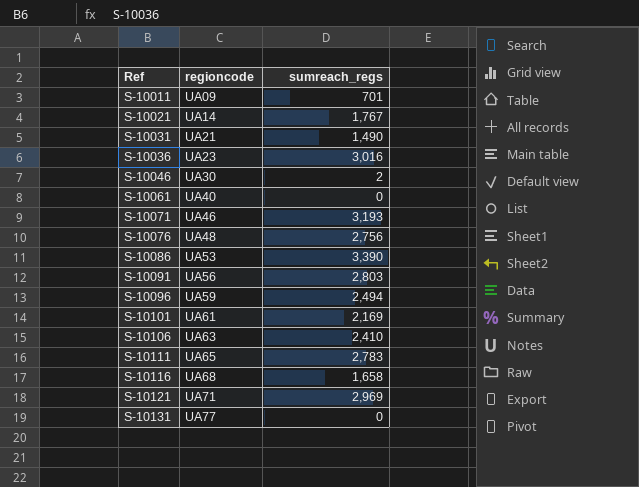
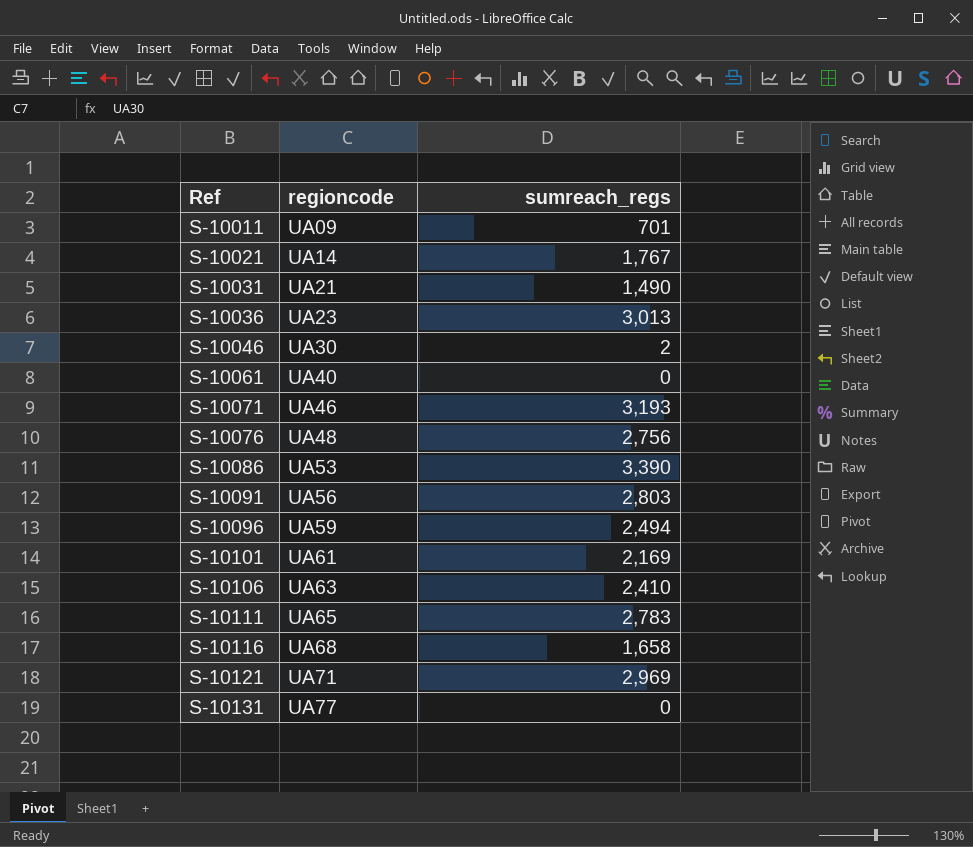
S-10036 | sumreach_regs: 3,016 -> 3,013

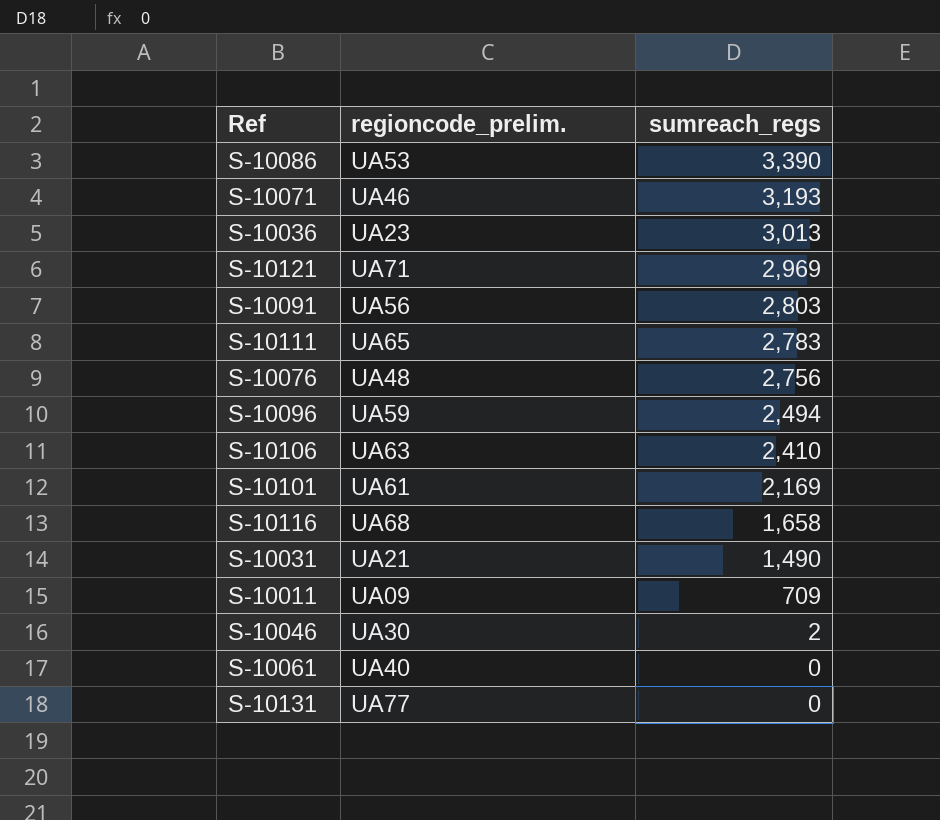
row order: Ref ascending -> sumreach_regs descending
column name: regioncode -> regioncode_prelim.
row S-10021: UA14 | 1,767 -> none
S-10011 | sumreach_regs: 701 -> 709

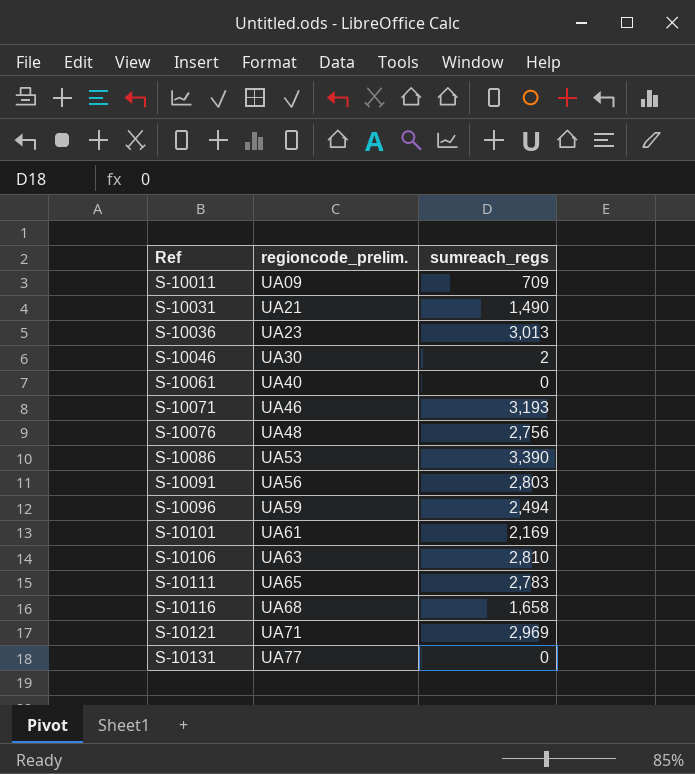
row order: sumreach_regs descending -> Ref ascending
S-10106 | sumreach_regs: 2,410 -> 2,810

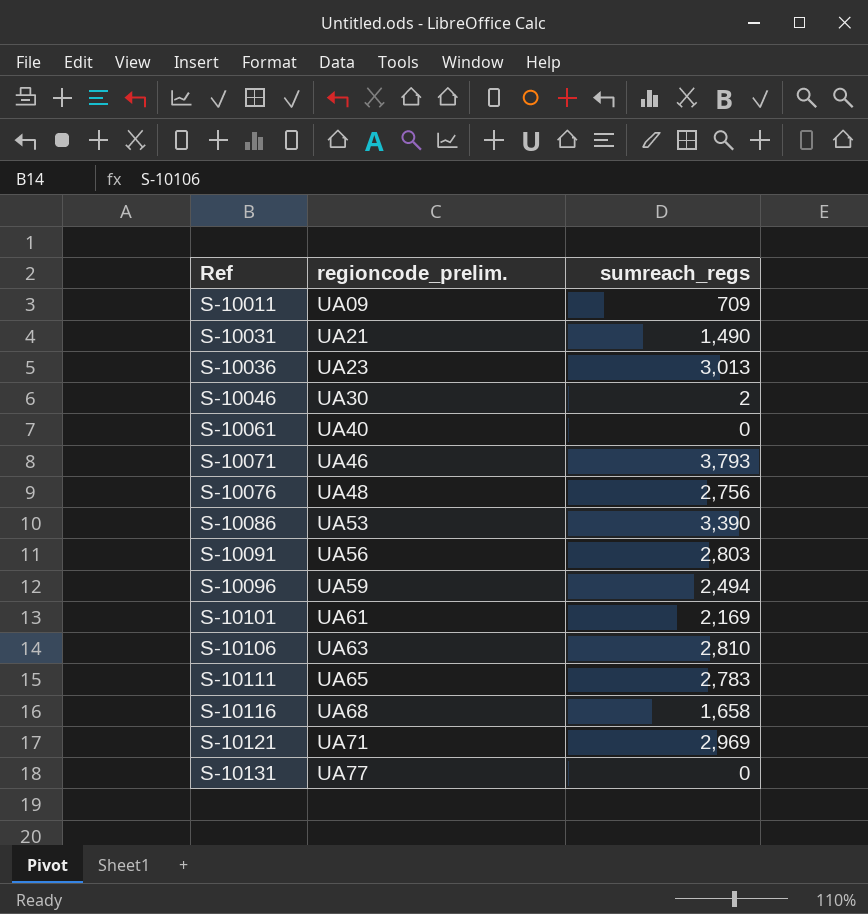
S-10071 | sumreach_regs: 3,193 -> 3,793

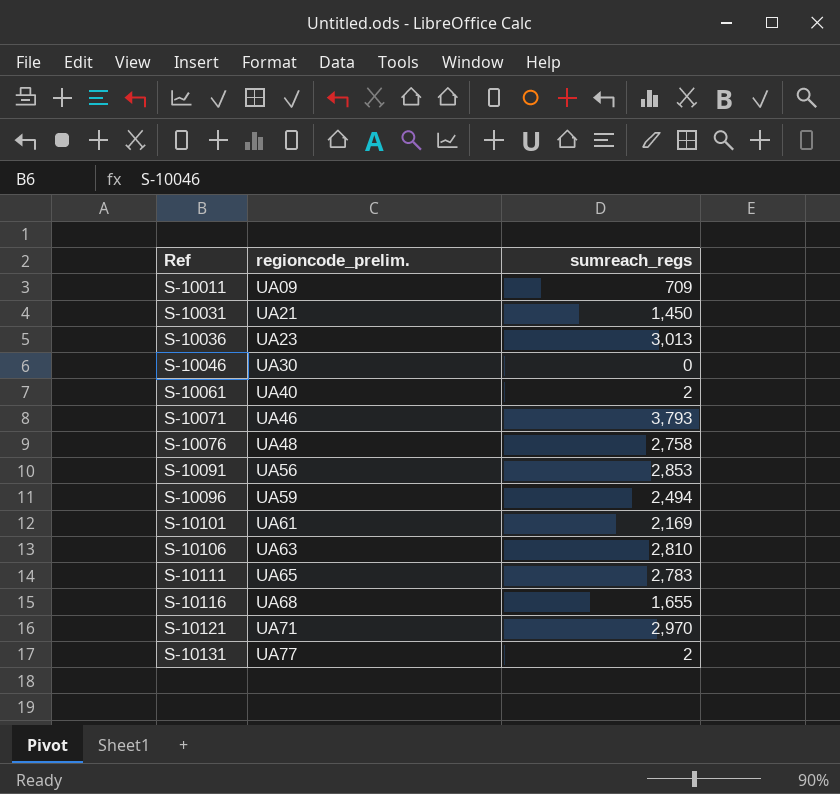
row S-10086: UA53 | 3,390 -> none
S-10031 | sumreach_regs: 1,490 -> 1,450
S-10046 | sumreach_regs: 2 -> 0
S-10061 | sumreach_regs: 0 -> 2
S-10076 | sumreach_regs: 2,756 -> 2,758
S-10091 | sumreach_regs: 2,803 -> 2,853
S-10116 | sumreach_regs: 1,658 -> 1,655
S-10121 | sumreach_regs: 2,969 -> 2,970
S-10131 | sumreach_regs: 0 -> 2

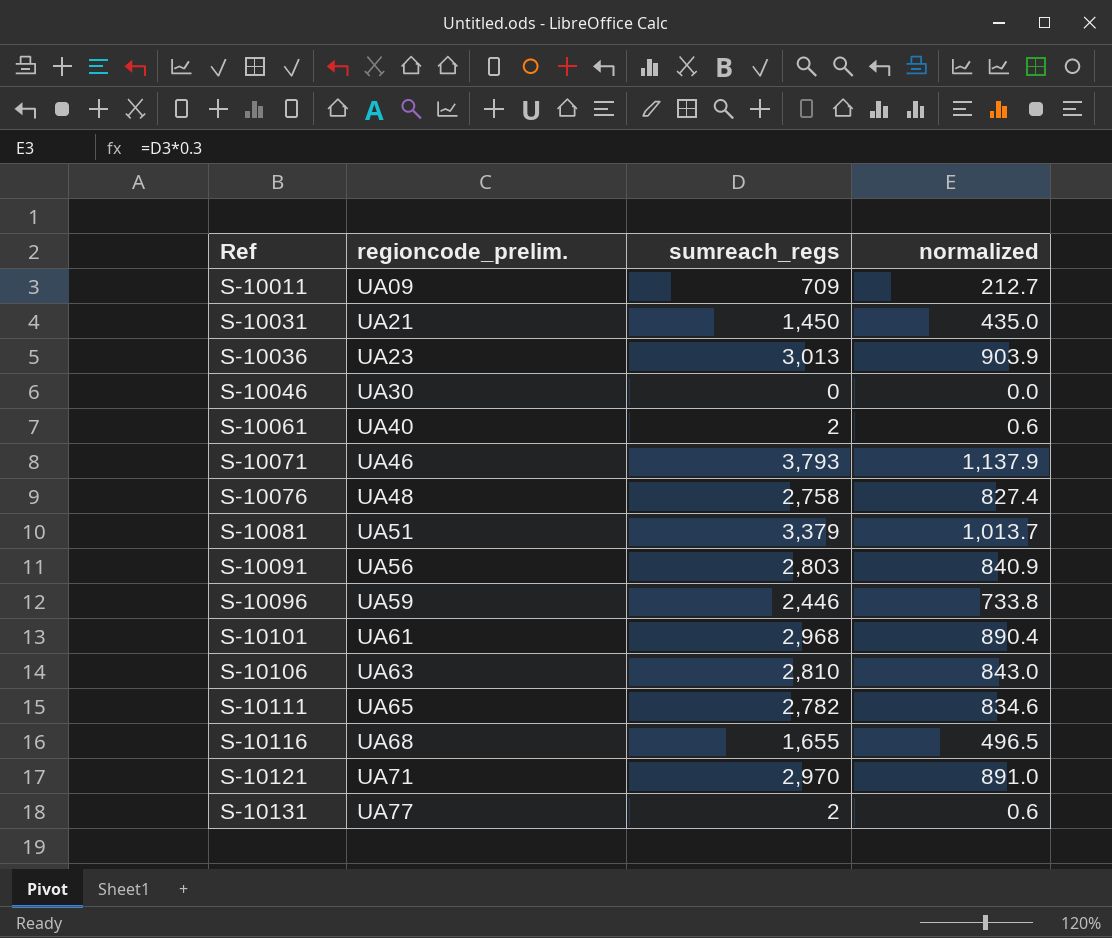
column normalized | formula: none -> [sumreach_regs] * 0.3
row S-10081: none -> UA51 | 3,379 | 1,013.7
S-10091 | sumreach_regs: 2,853 -> 2,803
S-10096 | sumreach_regs: 2,494 -> 2,446
S-10101 | sumreach_regs: 2,169 -> 2,968
S-10111 | sumreach_regs: 2,783 -> 2,782

